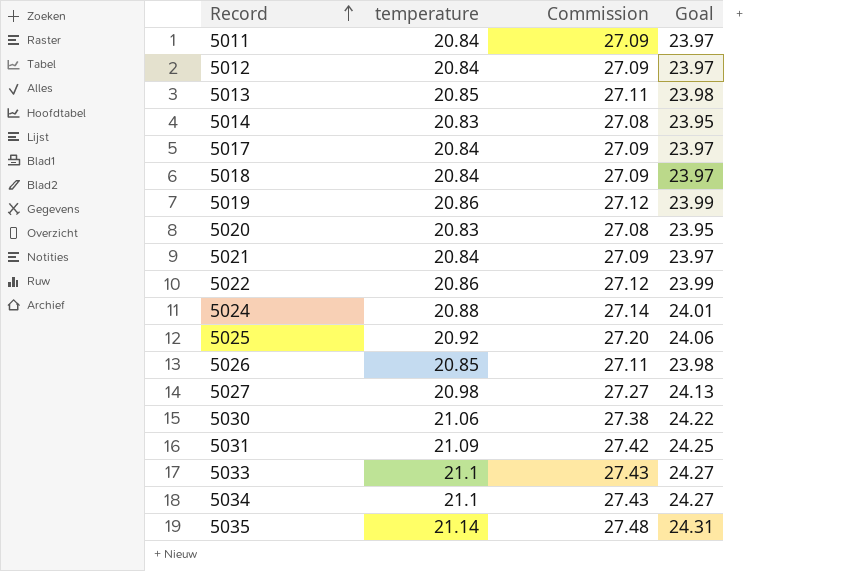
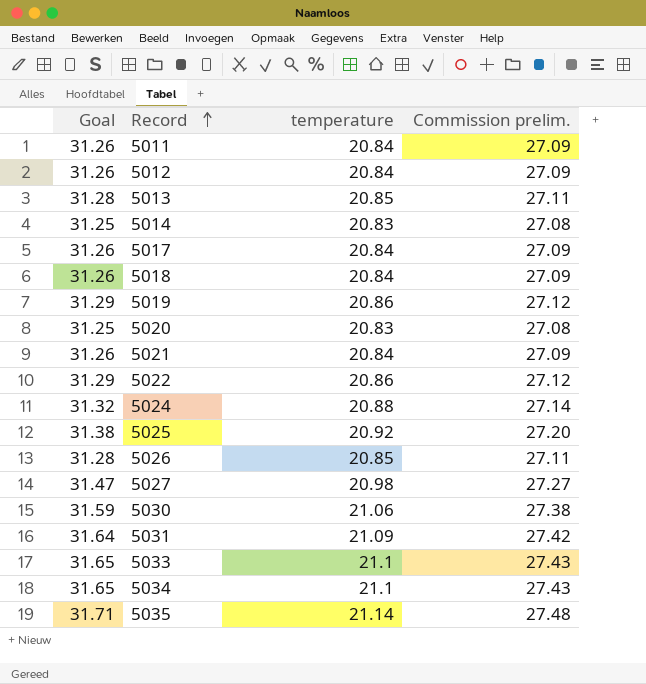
column Goal | formula: [temperature] * 1.15 -> [temperature] * 1.5
column Goal | position: 4 -> 1
column name: Commission -> Commission prelim.

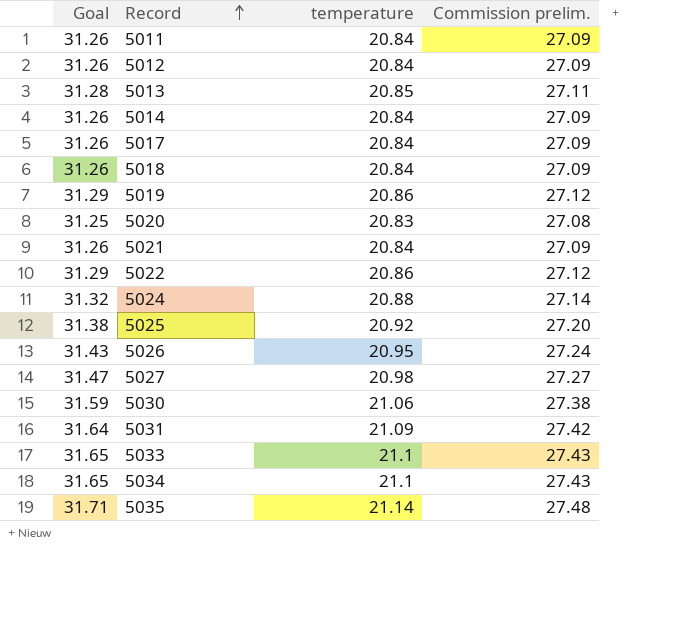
5014 | Goal: 31.25 -> 31.26
5014 | temperature: 20.83 -> 20.84
5014 | Commission prelim.: 27.08 -> 27.09
5026 | Goal: 31.28 -> 31.43
5026 | temperature: 20.85 -> 20.95
5026 | Commission prelim.: 27.11 -> 27.24

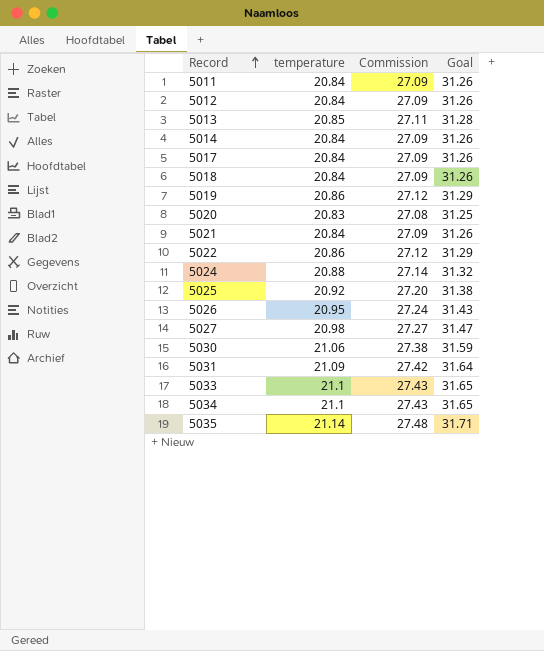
column name: Commission prelim. -> Commission
column Goal | position: 1 -> 4

